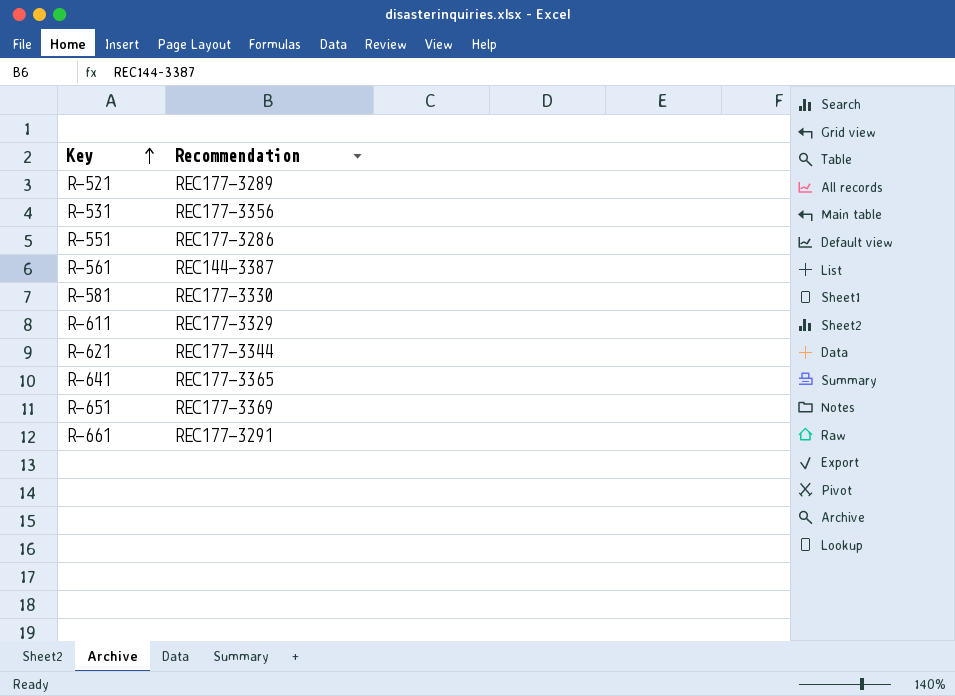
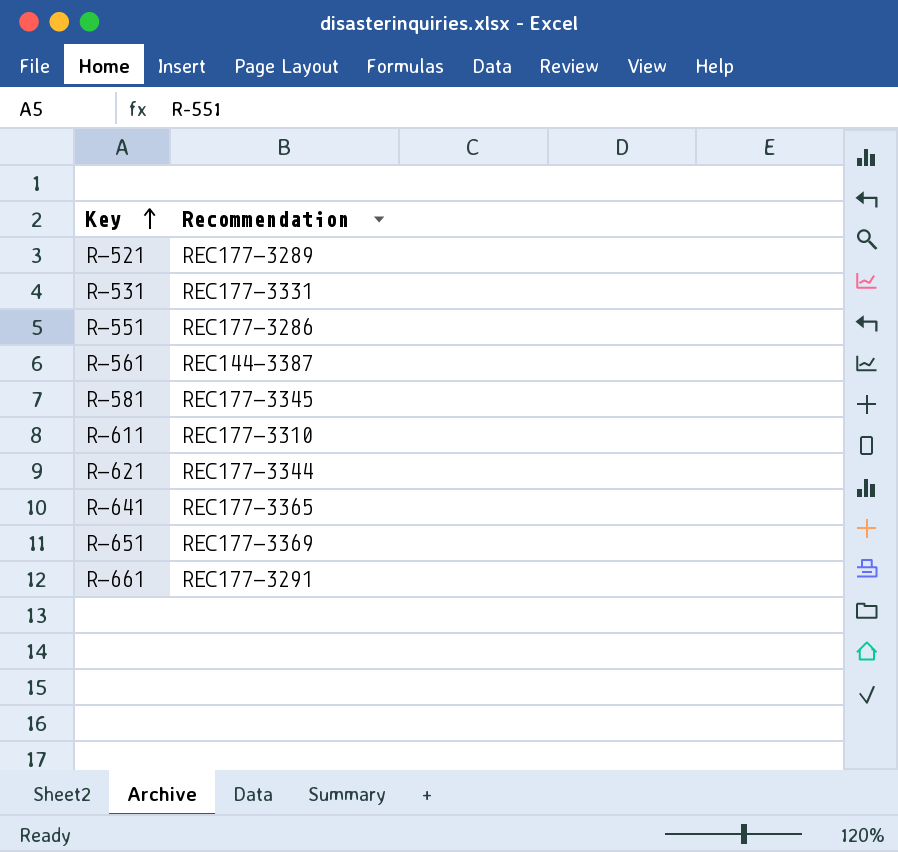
R-531 | Recommendation: REC177-3356 -> REC177-3331
R-581 | Recommendation: REC177-3330 -> REC177-3345
R-611 | Recommendation: REC177-3329 -> REC177-3310

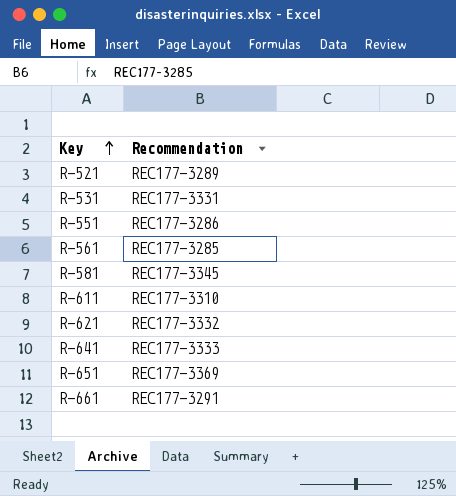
R-561 | Recommendation: REC144-3387 -> REC177-3285
R-621 | Recommendation: REC177-3344 -> REC177-3332
R-641 | Recommendation: REC177-3365 -> REC177-3333

